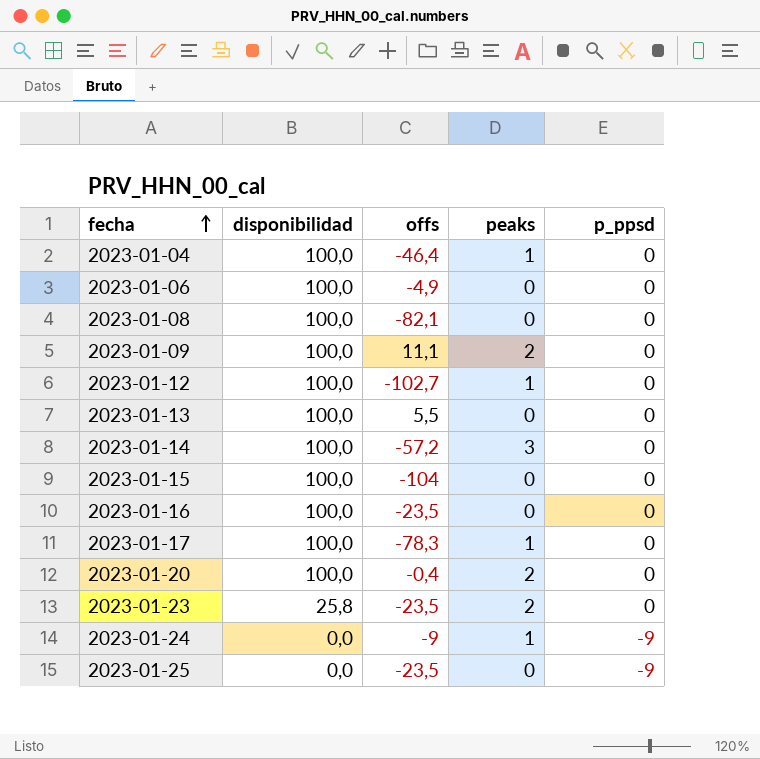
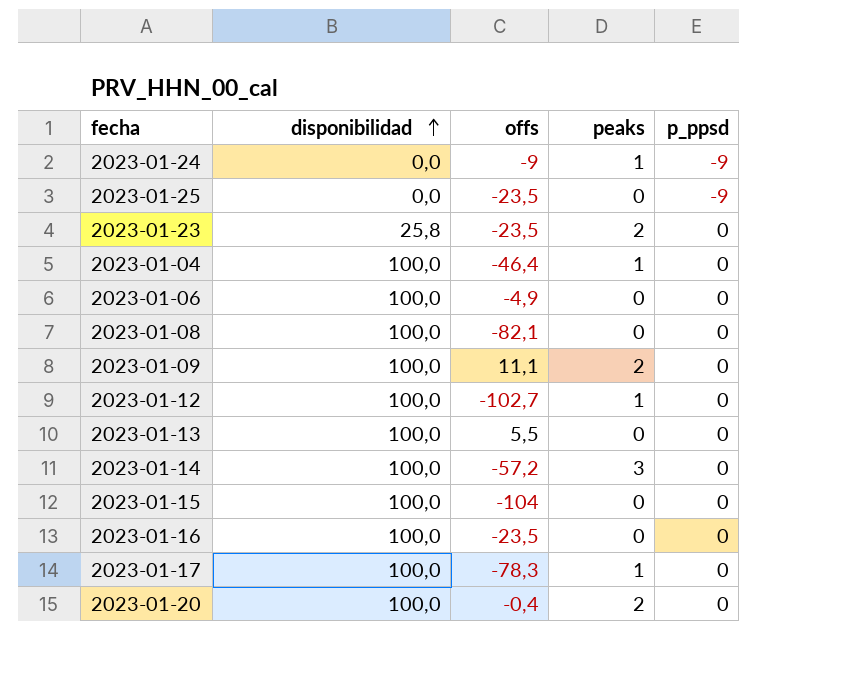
row order: fecha ascending -> disponibilidad ascending

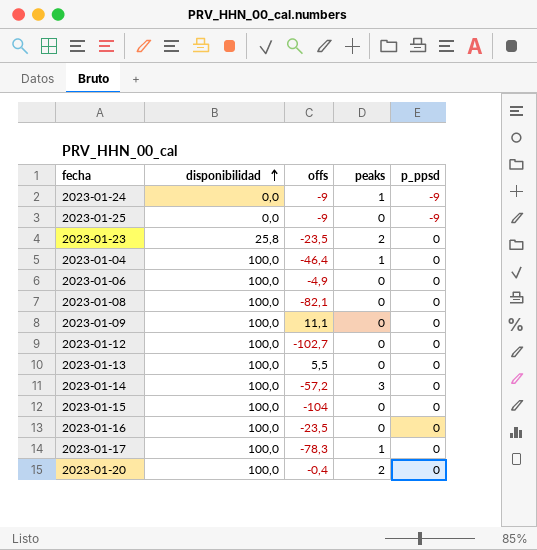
2023-01-25 | offs: -23,5 -> -9
2023-01-09 | peaks: 2 -> 0
2023-01-12 | peaks: 1 -> 0

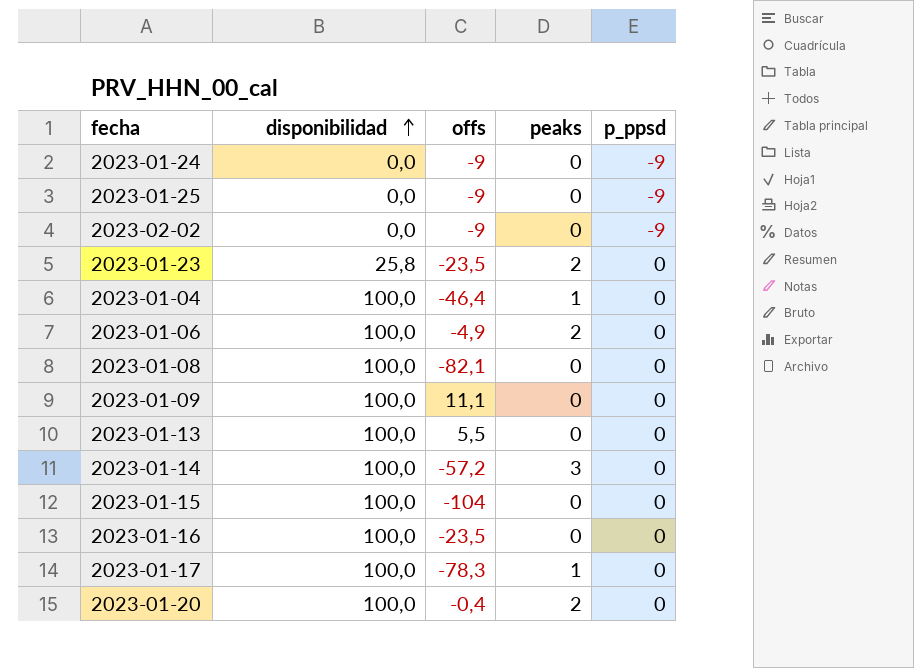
row 2023-01-12: 100,0 | -102,7 | 0 | 0 -> none
2023-01-24 | peaks: 1 -> 0
row 2023-02-02: none -> 0,0 | -9 | 0 | -9
2023-01-06 | peaks: 0 -> 2

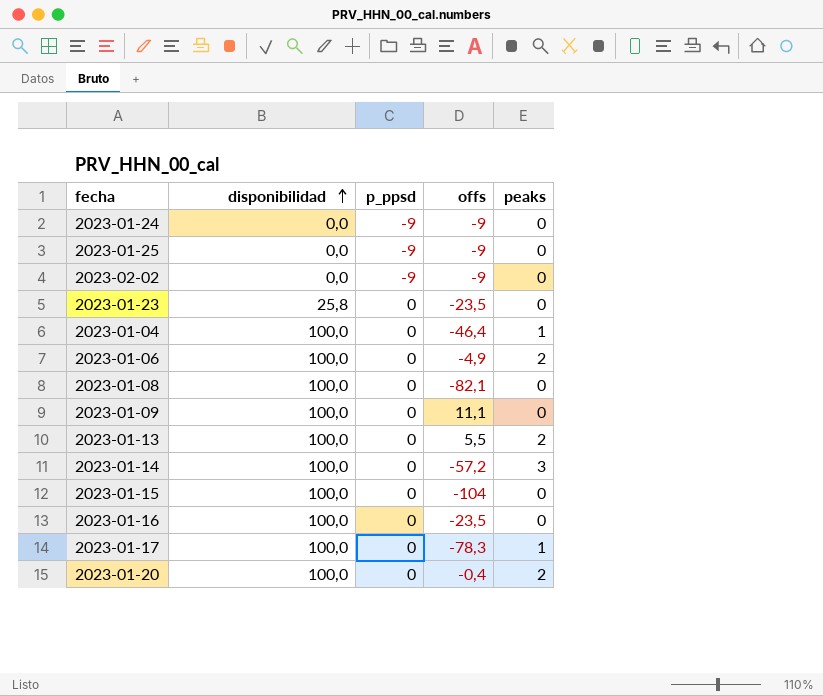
column p_ppsd | position: 5 -> 3
2023-01-23 | peaks: 2 -> 0
2023-01-13 | peaks: 0 -> 2

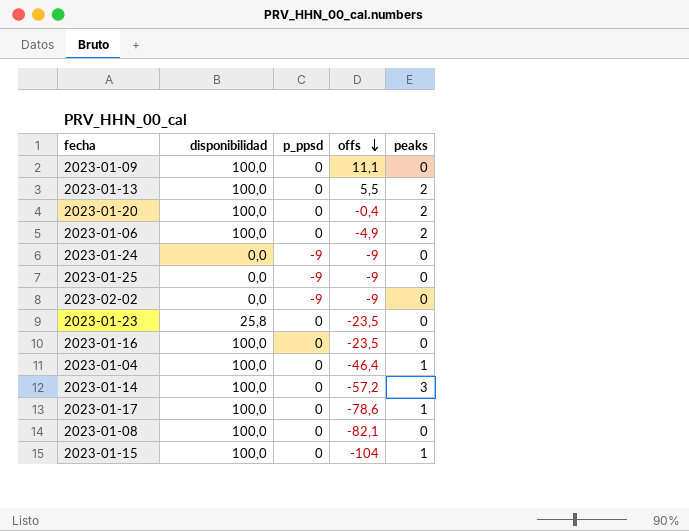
row order: disponibilidad ascending -> offs descending
2023-01-17 | offs: -78,3 -> -78,6
2023-01-15 | peaks: 0 -> 1

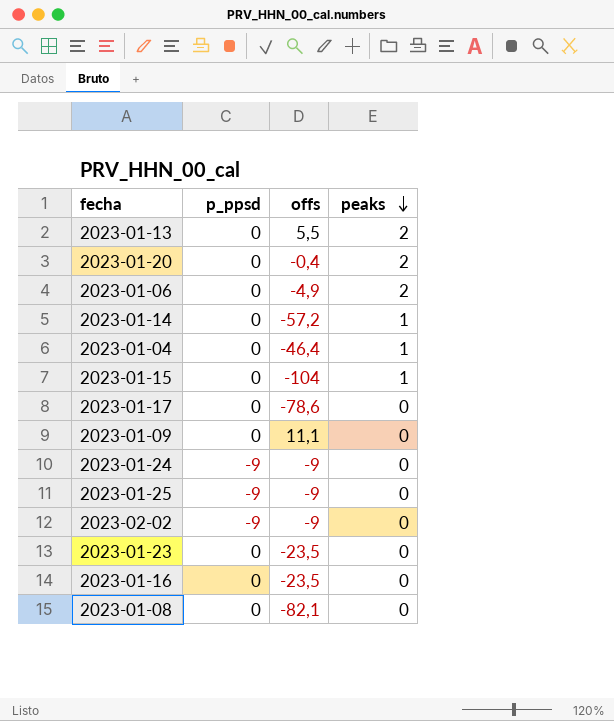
row order: offs descending -> peaks descending
column disponibilidad | position: 2 -> none
2023-01-14 | peaks: 3 -> 1
2023-01-17 | peaks: 1 -> 0

